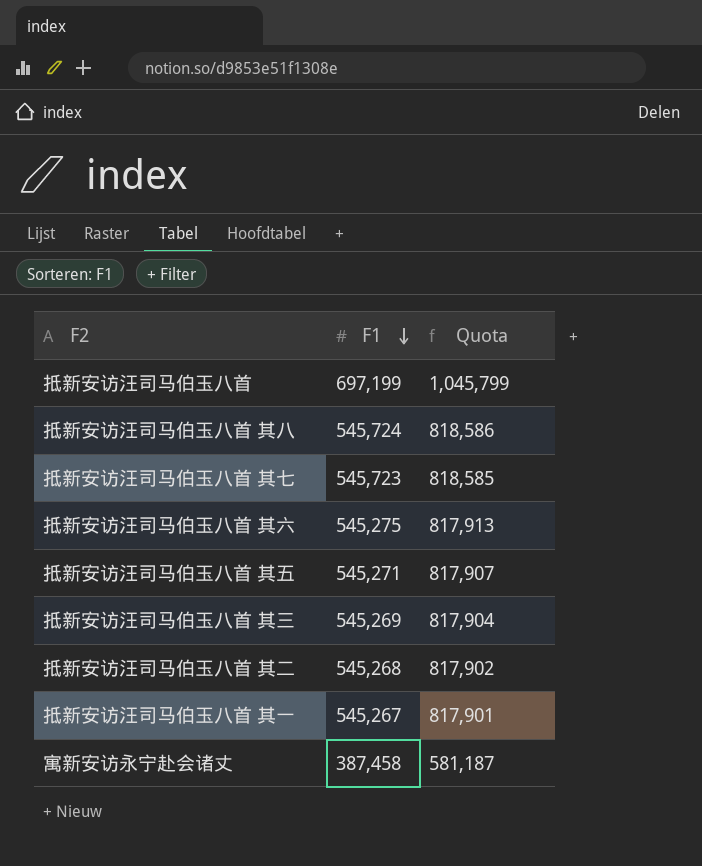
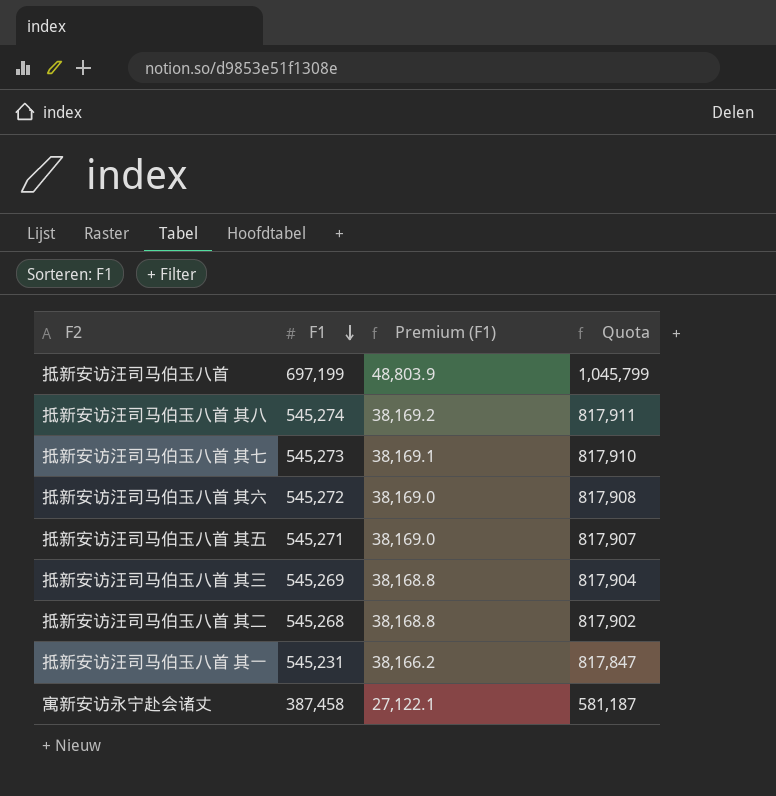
column Premium (F1) | formula: none -> [F1] * 0.07
抵新安访汪司马伯玉八首 其八 | F1: 545,724 -> 545,274
抵新安访汪司马伯玉八首 其八 | Quota: 818,586 -> 817,911
抵新安访汪司马伯玉八首 其七 | F1: 545,723 -> 545,273
抵新安访汪司马伯玉八首 其七 | Quota: 818,585 -> 817,910
抵新安访汪司马伯玉八首 其六 | F1: 545,275 -> 545,272
抵新安访汪司马伯玉八首 其六 | Quota: 817,913 -> 817,908
抵新安访汪司马伯玉八首 其一 | F1: 545,267 -> 545,231
抵新安访汪司马伯玉八首 其一 | Quota: 817,901 -> 817,847

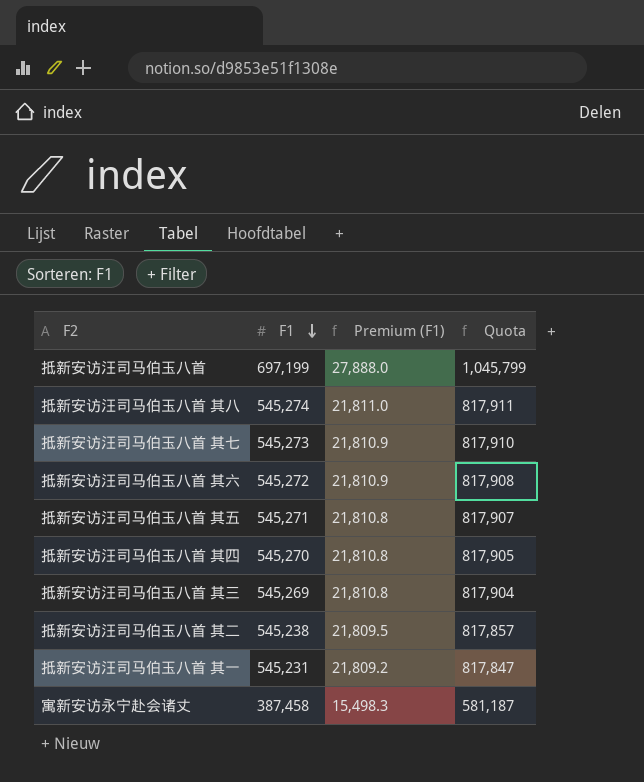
column Premium (F1) | formula: [F1] * 0.07 -> [F1] * 0.04
row 抵新安访汪司马伯玉八首 其四: none -> 545,270 | 21,810.8 | 817,905
抵新安访汪司马伯玉八首 其二 | F1: 545,268 -> 545,238
抵新安访汪司马伯玉八首 其二 | Quota: 817,902 -> 817,857

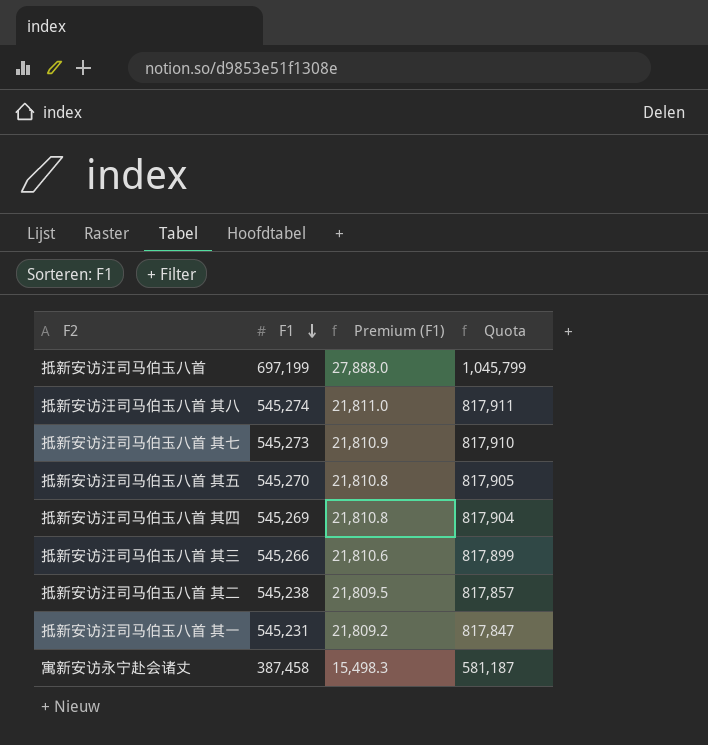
row 抵新安访汪司马伯玉八首 其六: 545,272 | 21,810.9 | 817,908 -> none
抵新安访汪司马伯玉八首 其五 | F1: 545,271 -> 545,270
抵新安访汪司马伯玉八首 其五 | Quota: 817,907 -> 817,905
抵新安访汪司马伯玉八首 其四 | F1: 545,270 -> 545,269
抵新安访汪司马伯玉八首 其四 | Quota: 817,905 -> 817,904
抵新安访汪司马伯玉八首 其三 | F1: 545,269 -> 545,266
抵新安访汪司马伯玉八首 其三 | Premium (F1): 21,810.8 -> 21,810.6
抵新安访汪司马伯玉八首 其三 | Quota: 817,904 -> 817,899

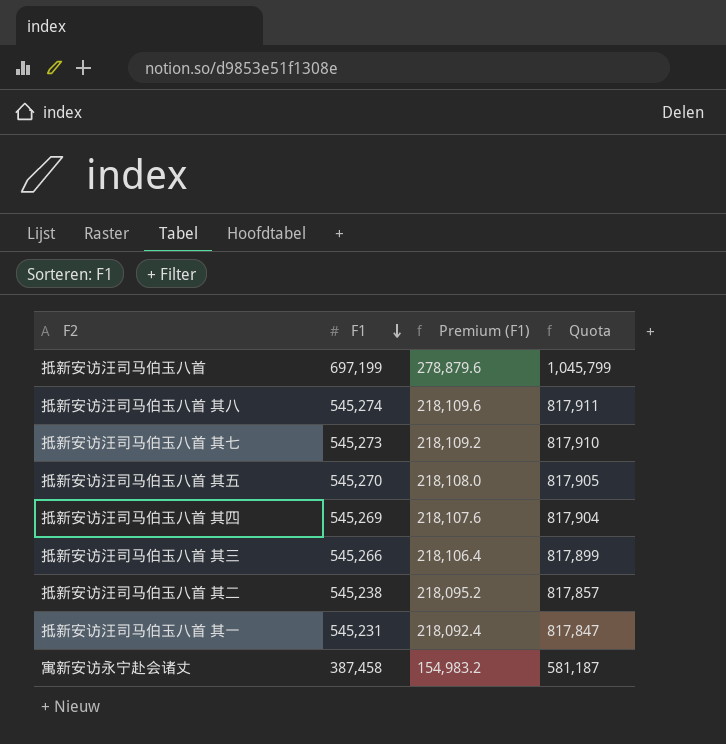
column Premium (F1) | formula: [F1] * 0.04 -> [F1] * 0.4

